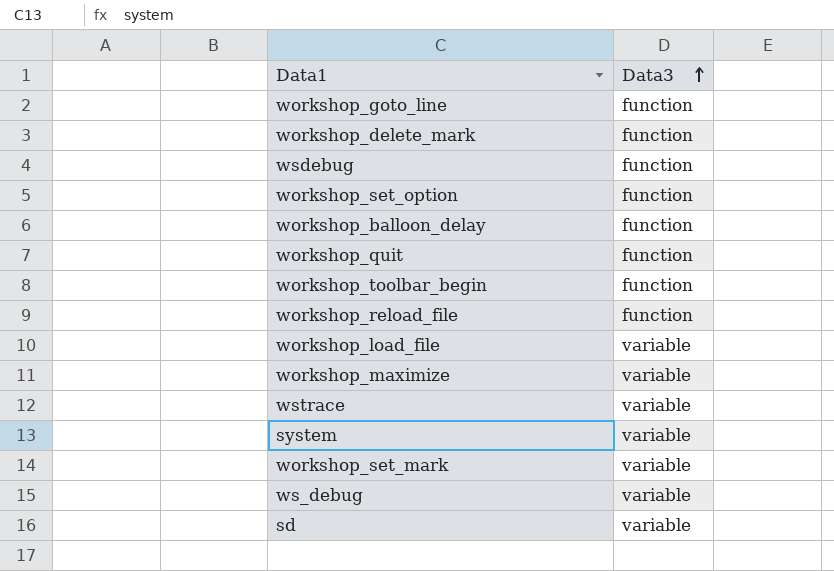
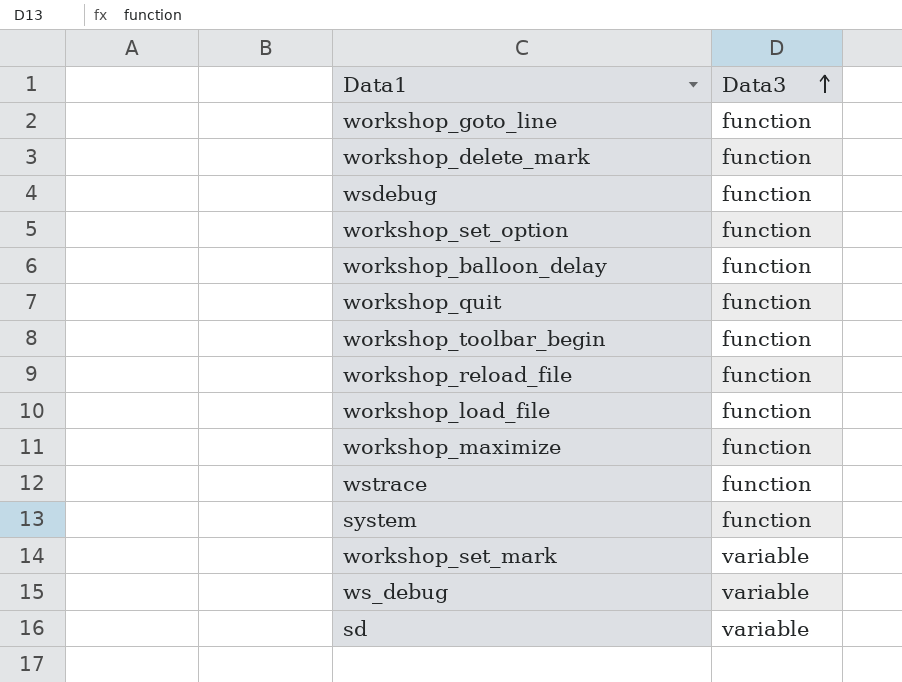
workshop_load_file | Data3: variable -> function
workshop_maximize | Data3: variable -> function
wstrace | Data3: variable -> function
system | Data3: variable -> function

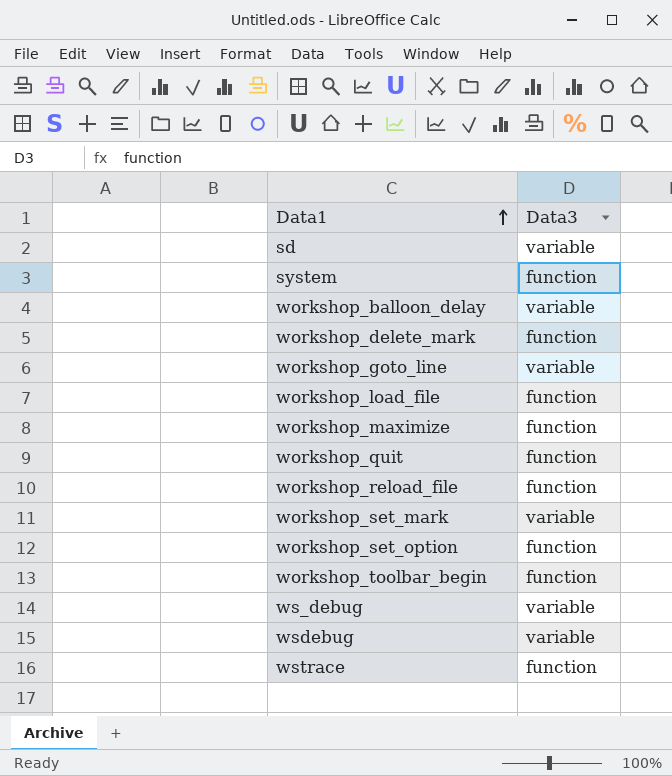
row order: Data3 ascending -> Data1 ascending
workshop_balloon_delay | Data3: function -> variable
workshop_goto_line | Data3: function -> variable
wsdebug | Data3: function -> variable

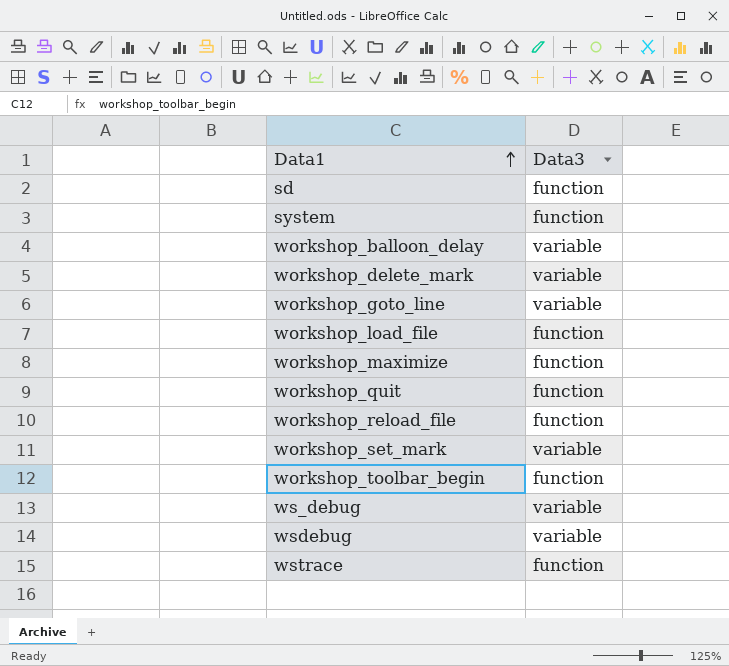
row workshop_set_option: function -> none
sd | Data3: variable -> function
workshop_delete_mark | Data3: function -> variable

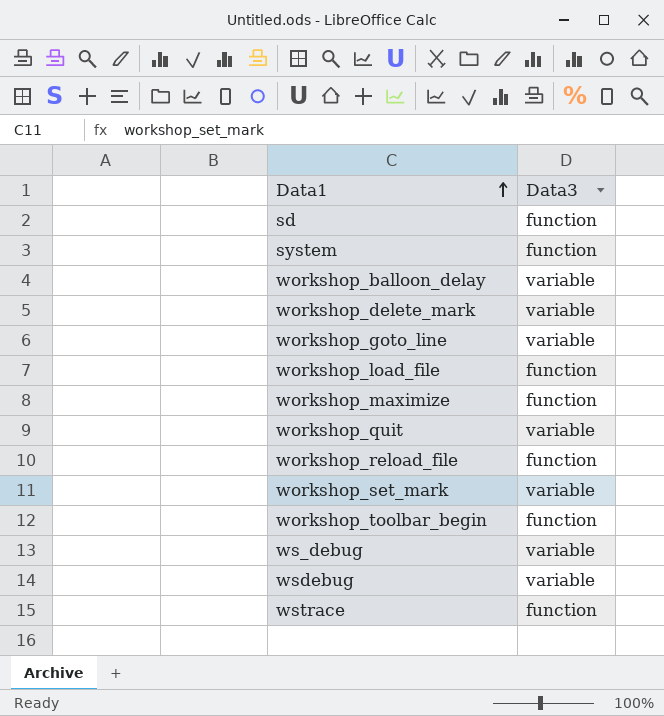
workshop_quit | Data3: function -> variable

